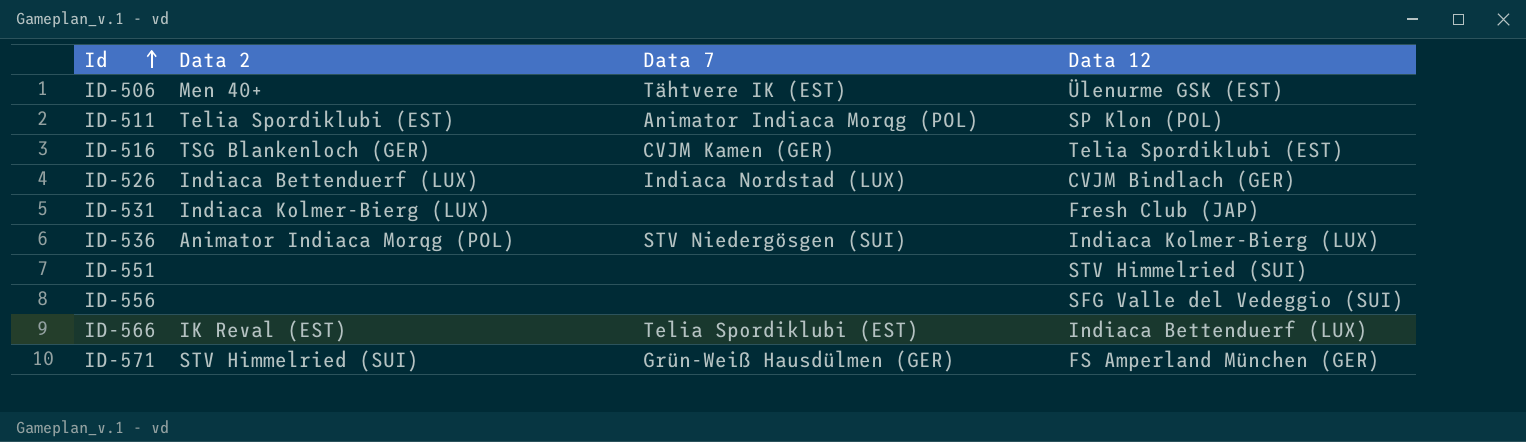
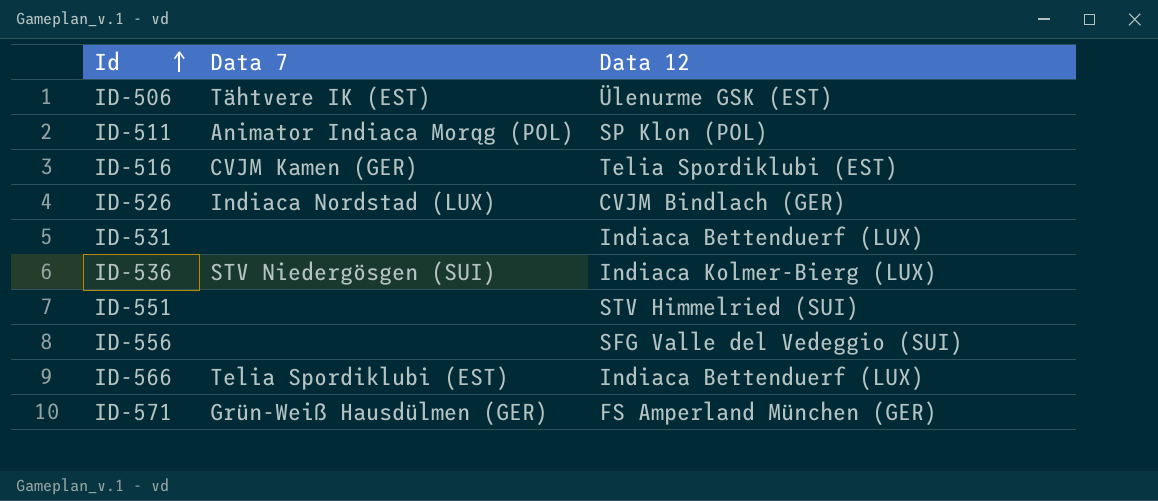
column Data 2 | position: 2 -> none
ID-531 | Data 12: Fresh Club (JAP) -> Indiaca Bettenduerf (LUX)

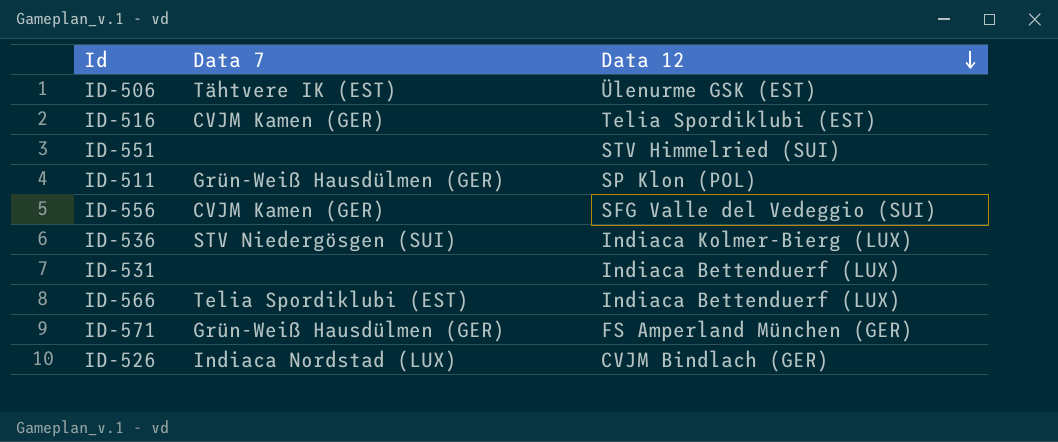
row order: Id ascending -> Data 12 descending
ID-511 | Data 7: Animator Indiaca Morąg (POL) -> Grün-Weiß Hausdülmen (GER)
ID-556 | Data 7: none -> CVJM Kamen (GER)

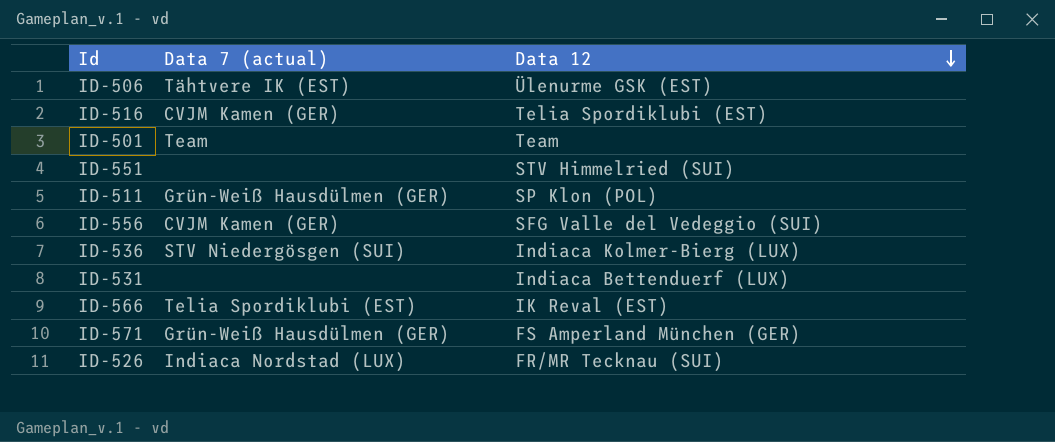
column name: Data 7 -> Data 7 (actual)
row ID-501: none -> Team | Team
ID-566 | Data 12: Indiaca Bettenduerf (LUX) -> IK Reval (EST)
ID-526 | Data 12: CVJM Bindlach (GER) -> FR/MR Tecknau (SUI)

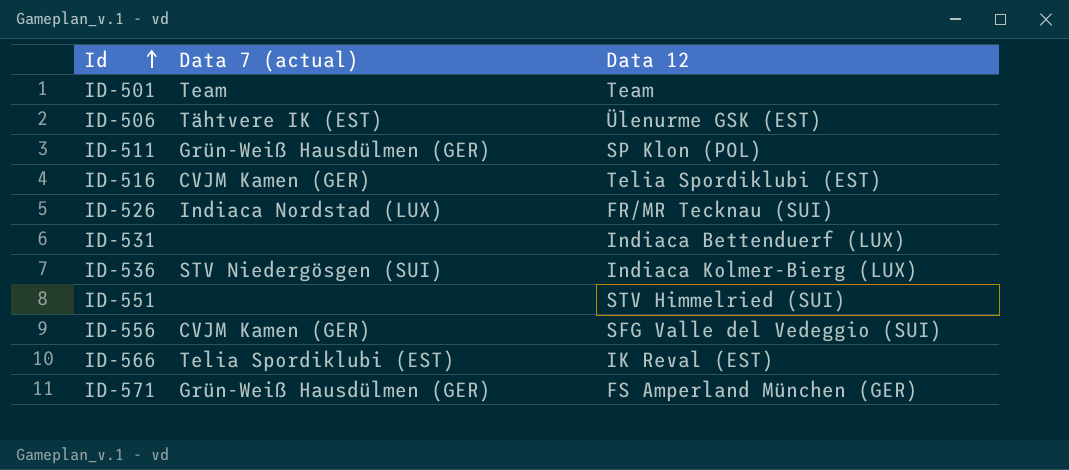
row order: Data 12 descending -> Id ascending

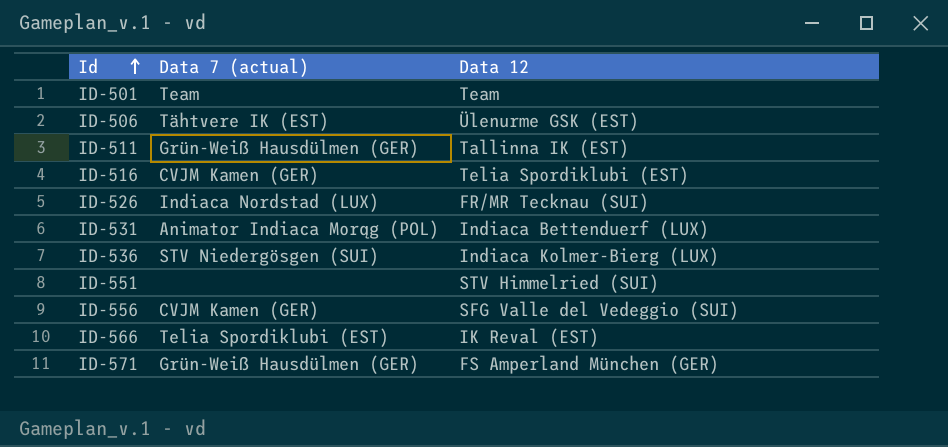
ID-511 | Data 12: SP Klon (POL) -> Tallinna IK (EST)
ID-531 | Data 7 (actual): none -> Animator Indiaca Morąg (POL)

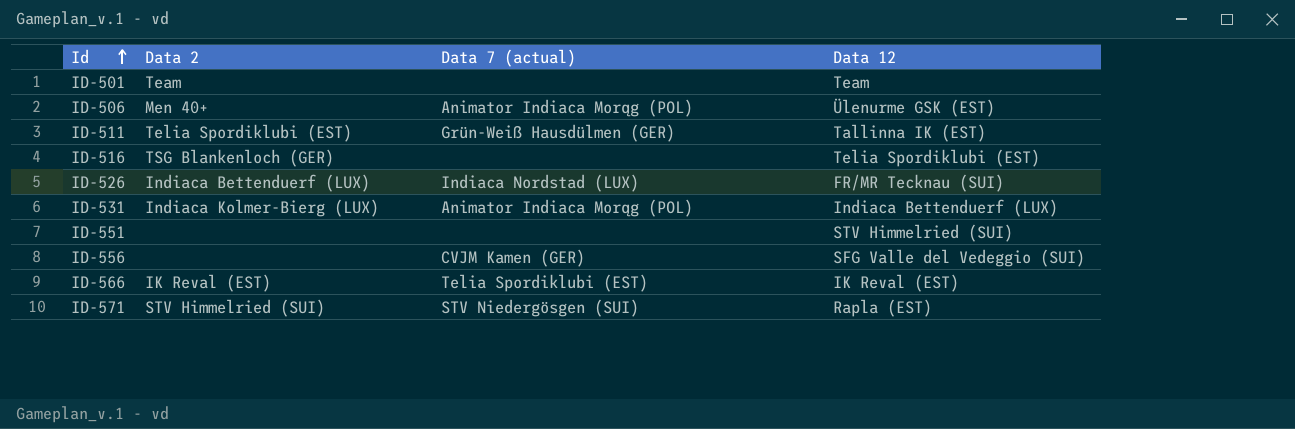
column Data 2 | position: none -> 2
row ID-536: STV Niedergösgen (SUI) | Indiaca Kolmer-Bierg (LUX) -> none
ID-501 | Data 7 (actual): Team -> none
ID-506 | Data 7 (actual): Tähtvere IK (EST) -> Animator Indiaca Morąg (POL)
ID-516 | Data 7 (actual): CVJM Kamen (GER) -> none
ID-571 | Data 7 (actual): Grün-Weiß Hausdülmen (GER) -> STV Niedergösgen (SUI)
ID-571 | Data 12: FS Amperland München (GER) -> Rapla (EST)

